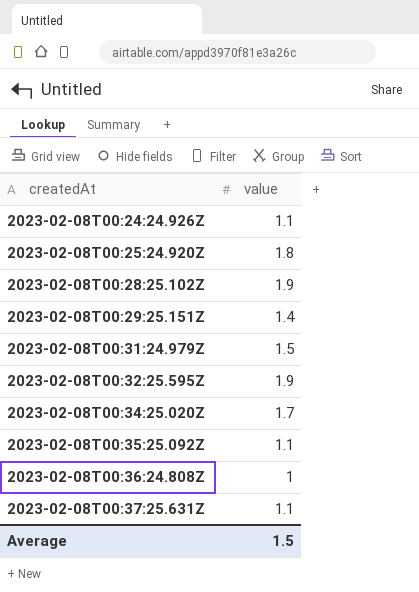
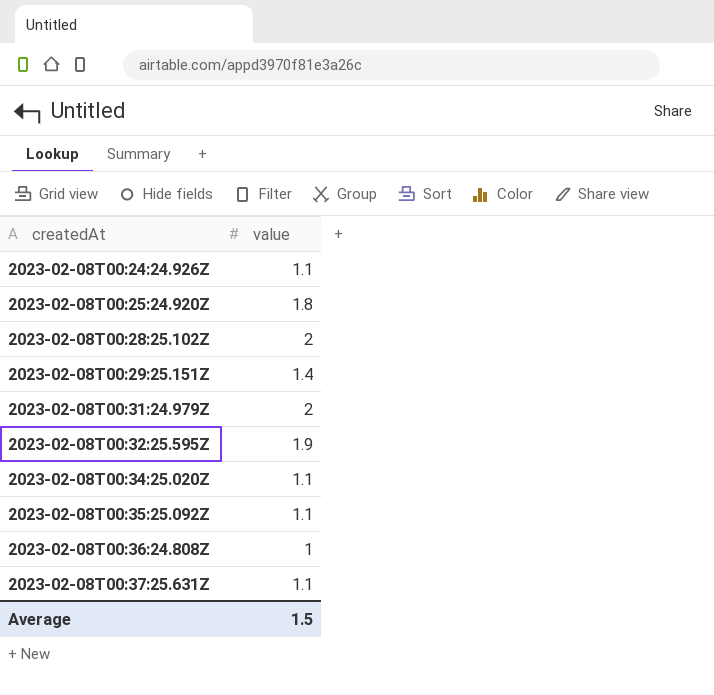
2023-02-08T00:28:25.102Z | value: 1.9 -> 2
2023-02-08T00:31:24.979Z | value: 1.5 -> 2
2023-02-08T00:34:25.020Z | value: 1.7 -> 1.1

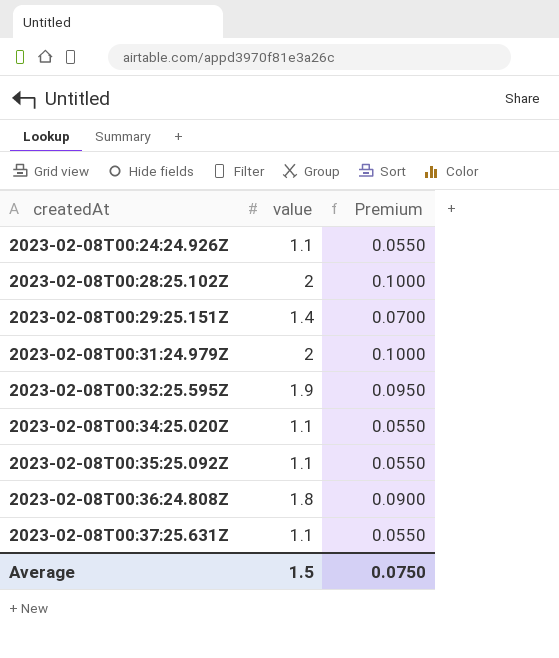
column Premium | formula: none -> [value] * 0.05
row 2023-02-08T00:25:24.920Z: 1.8 -> none
2023-02-08T00:36:24.808Z | value: 1 -> 1.8

